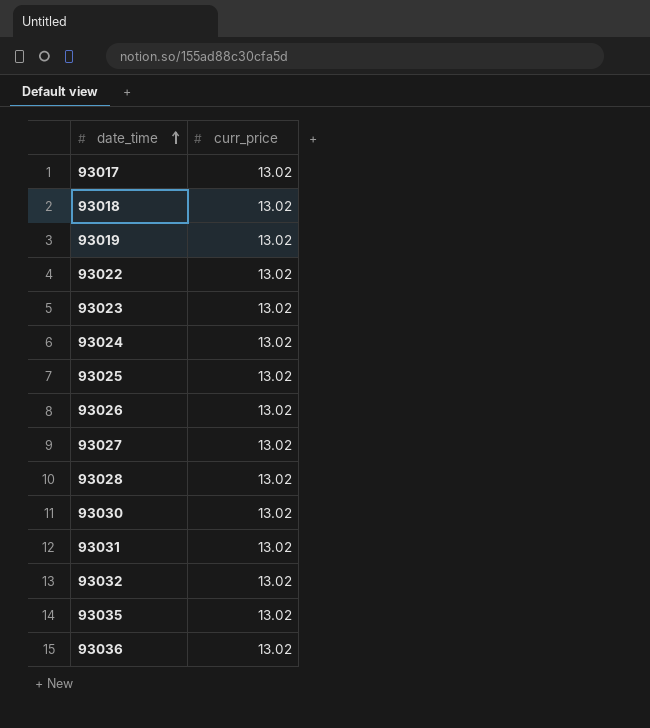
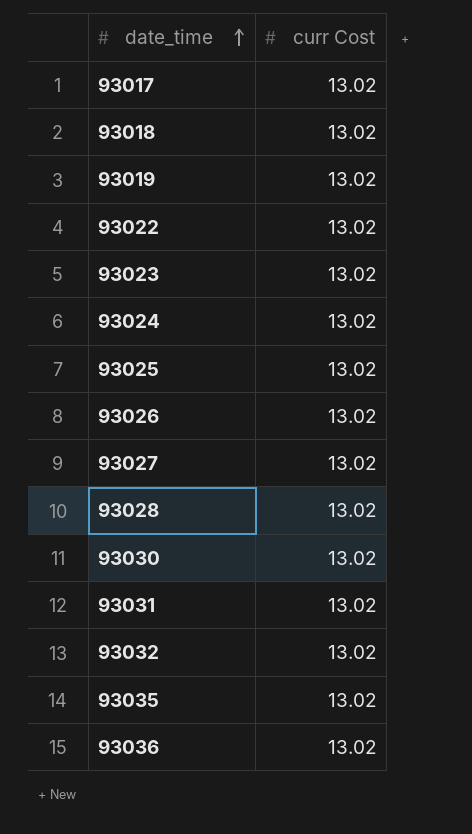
column name: curr_price -> curr Cost

